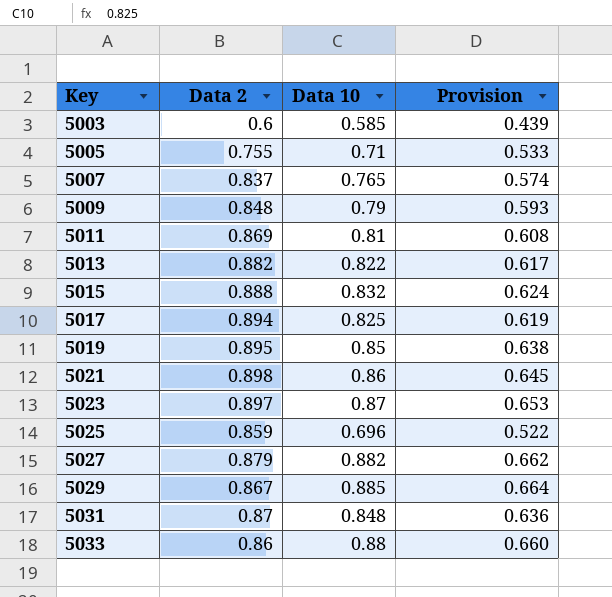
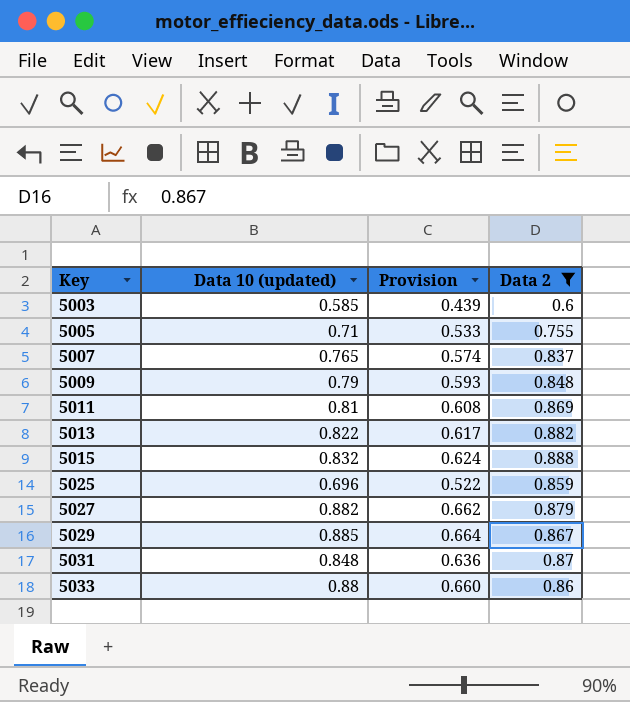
filter: none -> Data 2 <= 0.888
column name: Data 10 -> Data 10 (updated)
column Data 2 | position: 2 -> 4

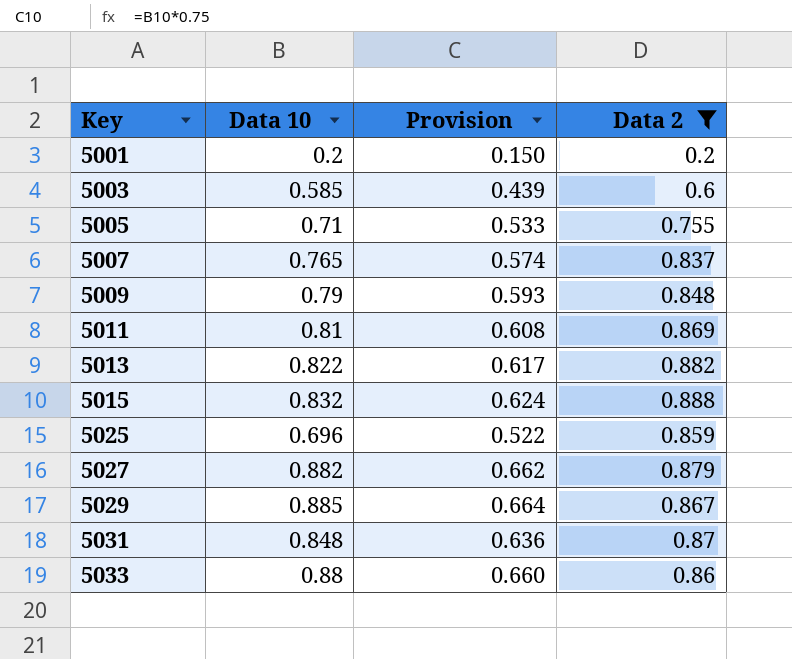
column name: Data 10 (updated) -> Data 10
row 5001: none -> 0.2 | 0.150 | 0.2

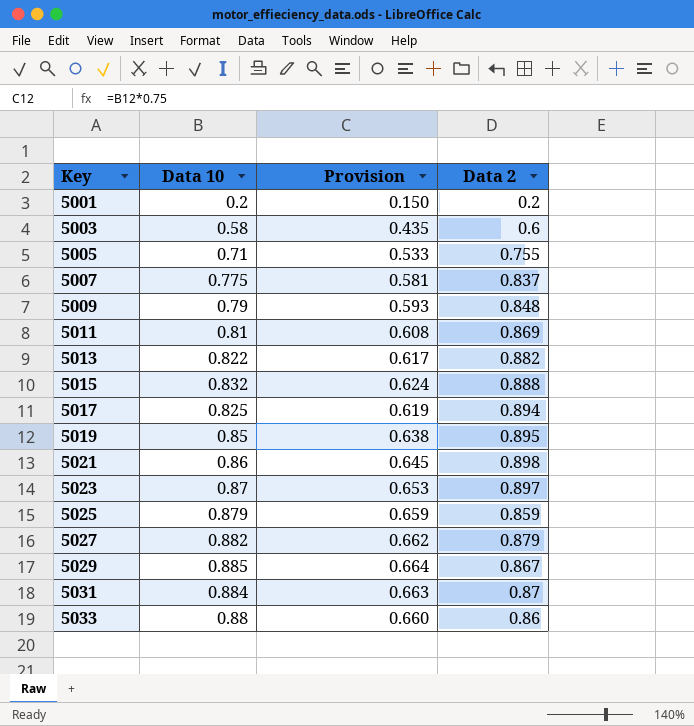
filter: Data 2 <= 0.888 -> none
5003 | Data 10: 0.585 -> 0.58
5003 | Provision: 0.439 -> 0.435
5007 | Data 10: 0.765 -> 0.775
5007 | Provision: 0.574 -> 0.581
5025 | Data 10: 0.696 -> 0.879
5025 | Provision: 0.522 -> 0.659
5031 | Data 10: 0.848 -> 0.884
5031 | Provision: 0.636 -> 0.663

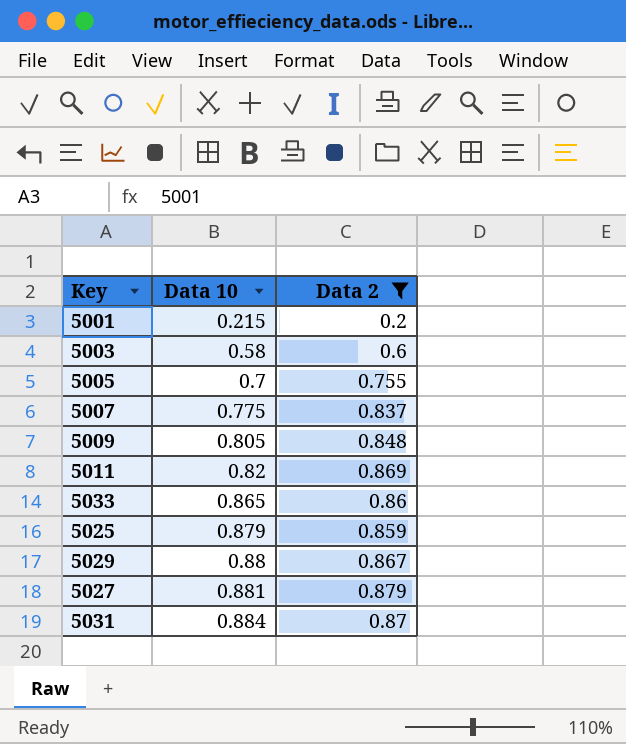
filter: none -> Data 2 <= 0.879
row order: Key ascending -> Data 10 ascending
column Provision | formula: [Data 10] * 0.75 -> none
5001 | Data 10: 0.2 -> 0.215
5005 | Data 10: 0.71 -> 0.7
5009 | Data 10: 0.79 -> 0.805
5011 | Data 10: 0.81 -> 0.82
5033 | Data 10: 0.88 -> 0.865
5029 | Data 10: 0.885 -> 0.88
5027 | Data 10: 0.882 -> 0.881

